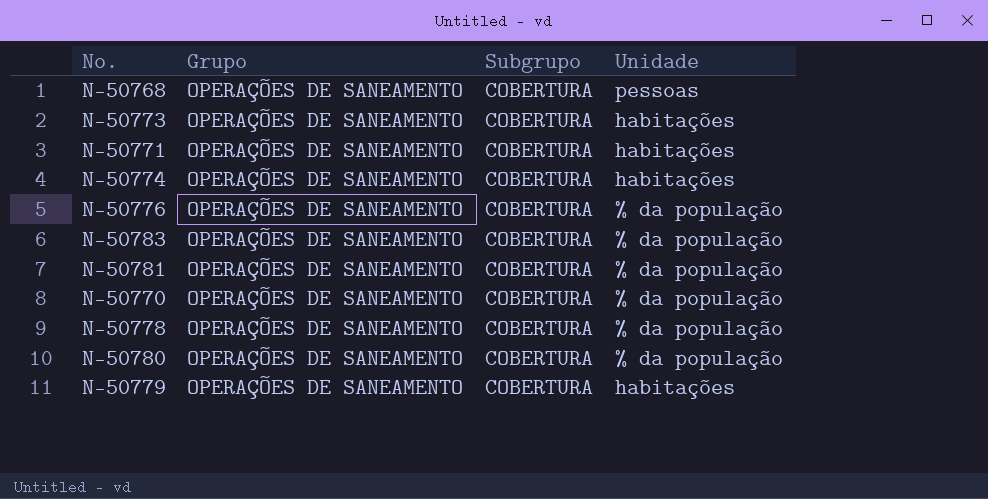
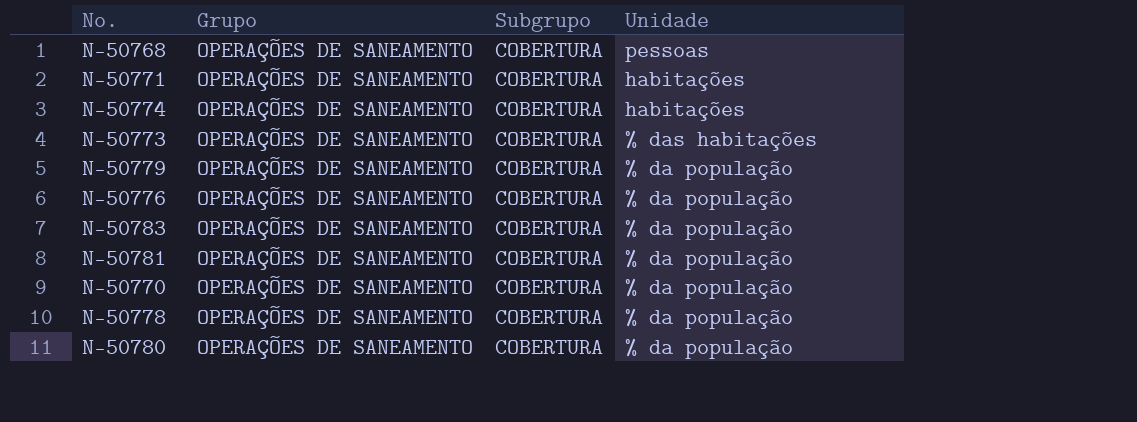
row order: none -> Unidade descending
N-50773 | Unidade: habitações -> % das habitações
N-50779 | Unidade: habitações -> % da população

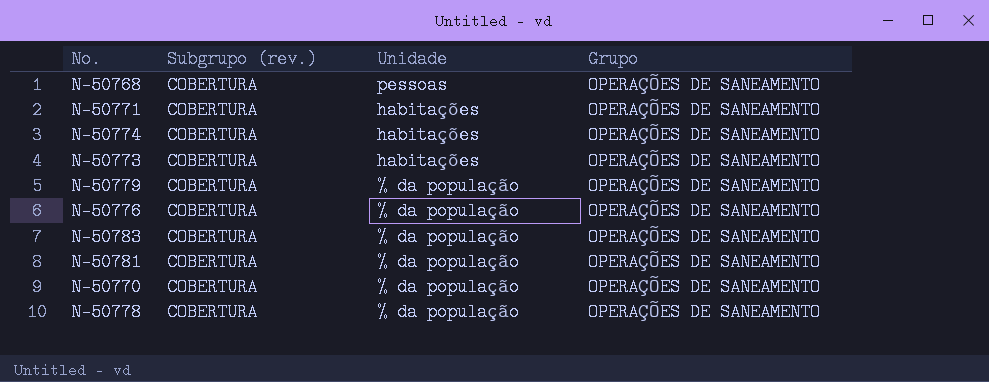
column name: Subgrupo -> Subgrupo (rev.)
column Grupo | position: 2 -> 4
row N-50780: OPERAÇÕES DE SANEAMENTO | COBERTURA | % da população -> none
N-50773 | Unidade: % das habitações -> habitações

